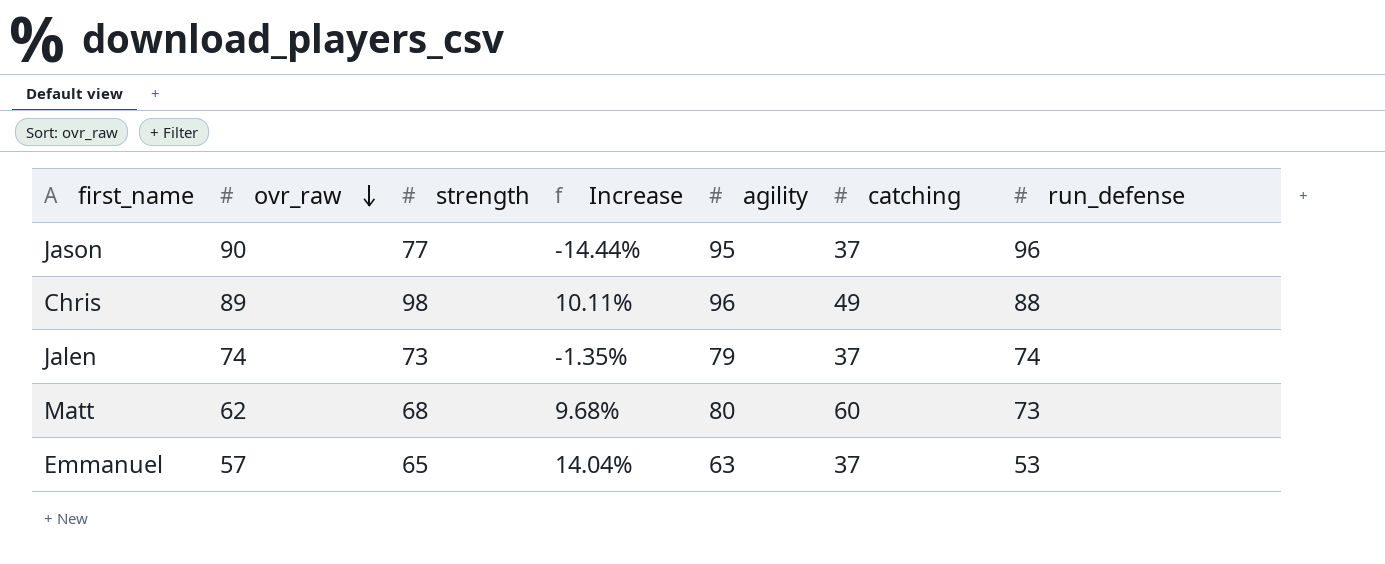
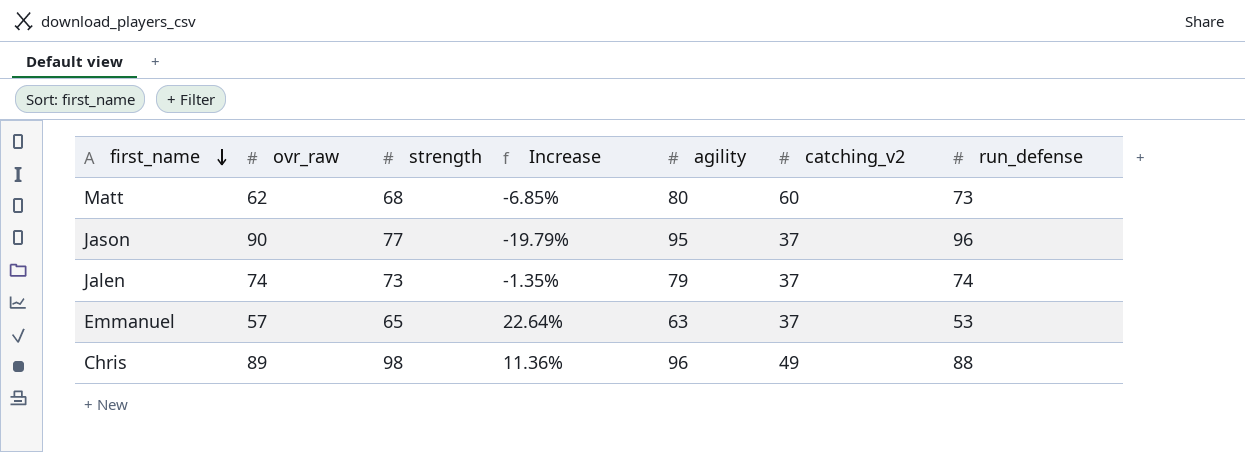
row order: ovr_raw descending -> first_name descending
column Increase | formula: ([strength] - [ovr_raw]) / [ovr_raw] -> ([strength] - [run_defense]) / [run_defense]
column name: catching -> catching_v2

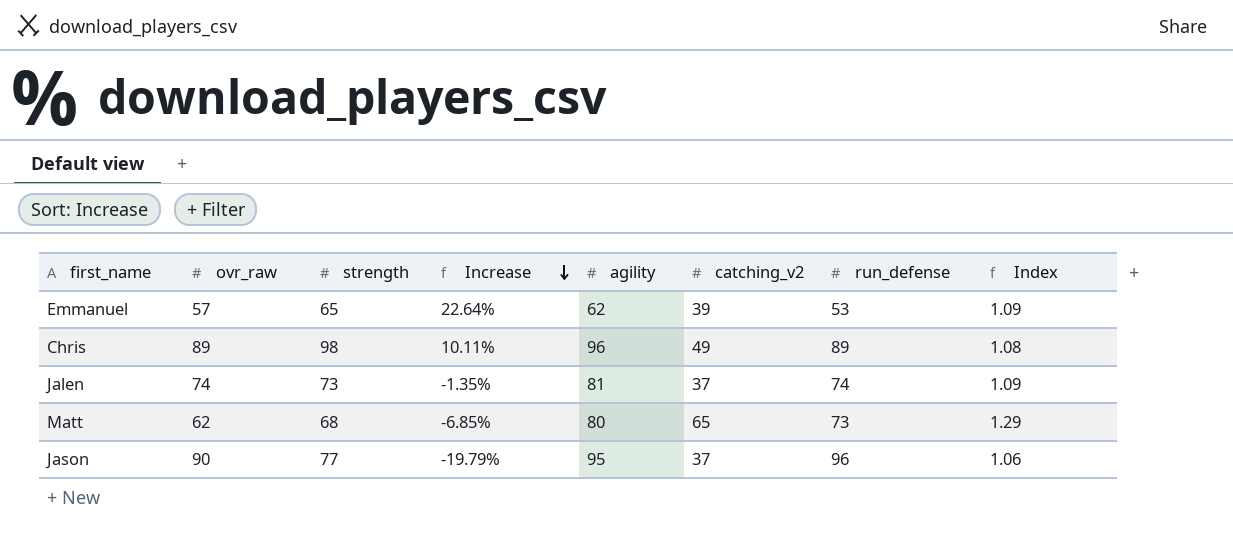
row order: first_name descending -> Increase descending
column Index | formula: none -> [agility] / [ovr_raw]
Emmanuel | agility: 63 -> 62
Emmanuel | catching_v2: 37 -> 39
Chris | Increase: 11.36% -> 10.11%
Chris | run_defense: 88 -> 89
Jalen | agility: 79 -> 81
Matt | catching_v2: 60 -> 65

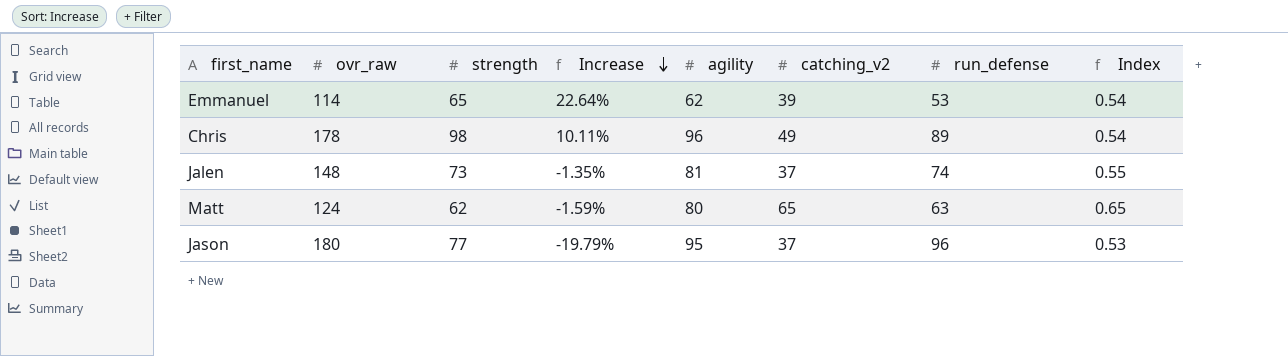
Emmanuel | ovr_raw: 57 -> 114
Emmanuel | Index: 1.09 -> 0.54
Chris | ovr_raw: 89 -> 178
Chris | Index: 1.08 -> 0.54
Jalen | ovr_raw: 74 -> 148
Jalen | Index: 1.09 -> 0.55
Matt | ovr_raw: 62 -> 124
Matt | strength: 68 -> 62
Matt | Increase: -6.85% -> -1.59%
Matt | run_defense: 73 -> 63
Matt | Index: 1.29 -> 0.65
Jason | ovr_raw: 90 -> 180
Jason | Index: 1.06 -> 0.53

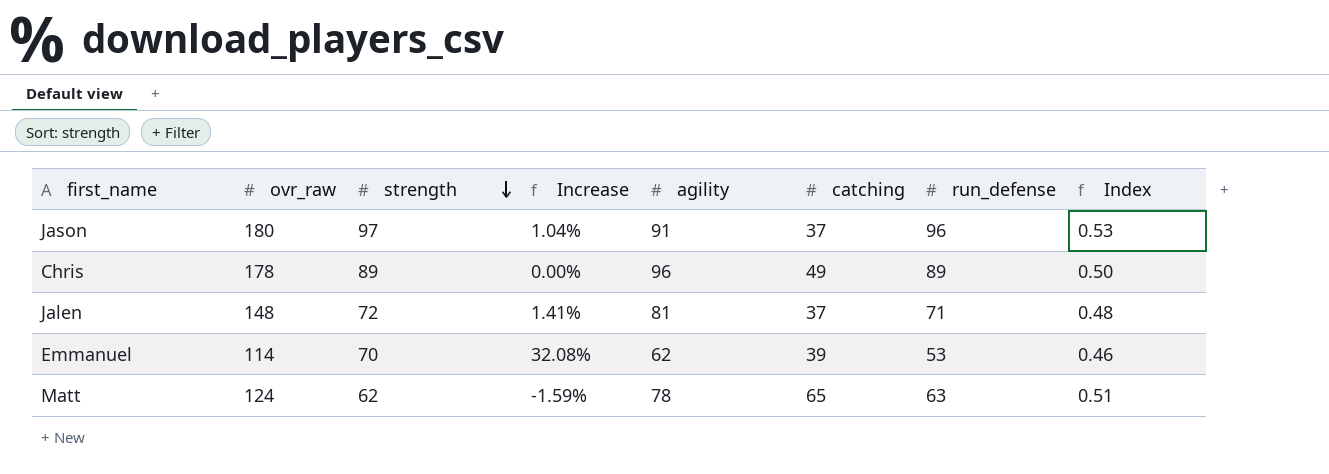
row order: Increase descending -> strength descending
column name: catching_v2 -> catching
column Index | formula: [agility] / [ovr_raw] -> [run_defense] / [ovr_raw]
Jason | strength: 77 -> 97
Jason | Increase: -19.79% -> 1.04%
Jason | agility: 95 -> 91
Chris | strength: 98 -> 89
Chris | Increase: 10.11% -> 0.00%
Jalen | strength: 73 -> 72
Jalen | Increase: -1.35% -> 1.41%
Jalen | run_defense: 74 -> 71
Emmanuel | strength: 65 -> 70
Emmanuel | Increase: 22.64% -> 32.08%
Matt | agility: 80 -> 78

